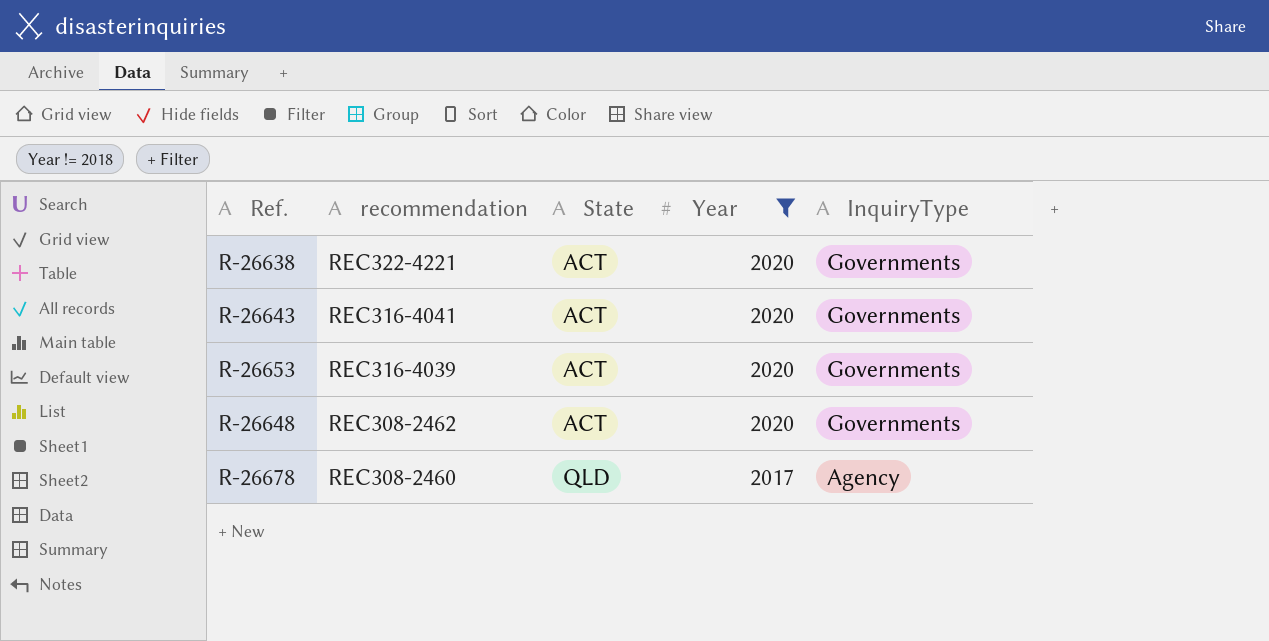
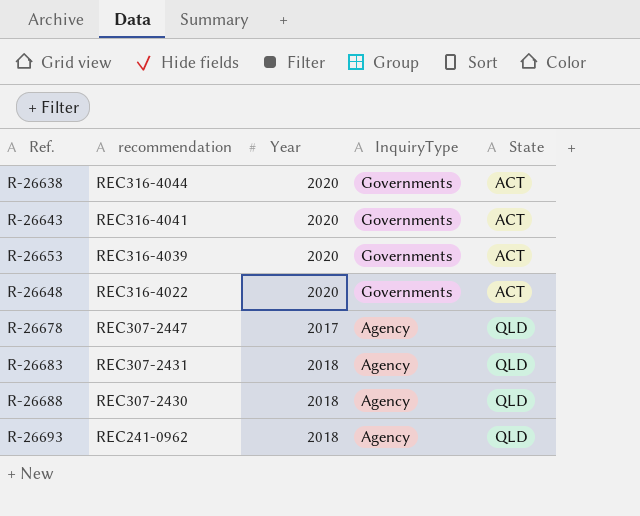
filter: Year != 2018 -> none
column State | position: 3 -> 5
R-26638 | recommendation: REC322-4221 -> REC316-4044
R-26648 | recommendation: REC308-2462 -> REC316-4022
R-26678 | recommendation: REC308-2460 -> REC307-2447

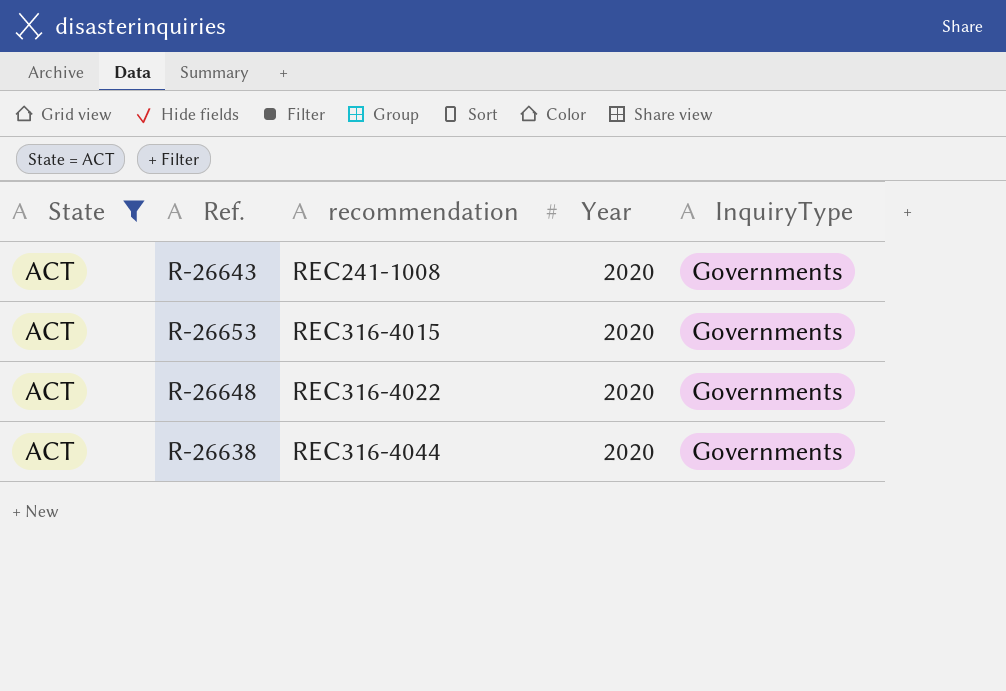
filter: none -> State = ACT
row order: recommendation descending -> recommendation ascending
column State | position: 5 -> 1
R-26643 | recommendation: REC316-4041 -> REC241-1008
R-26653 | recommendation: REC316-4039 -> REC316-4015

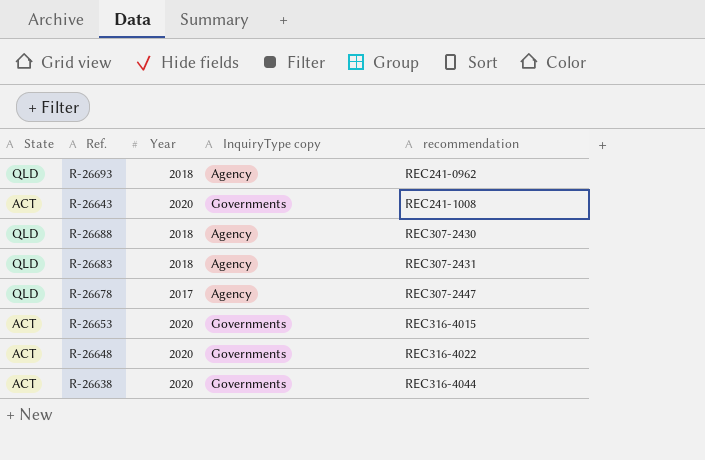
filter: State = ACT -> none
column name: InquiryType -> InquiryType copy
column recommendation | position: 3 -> 5

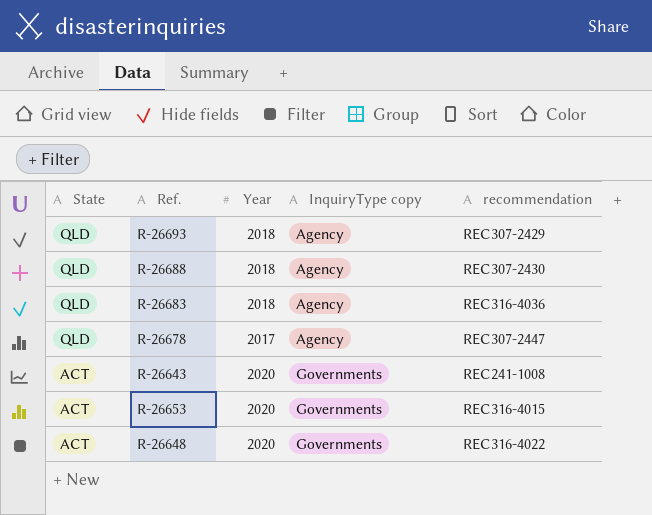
row order: recommendation ascending -> State descending
row R-26638: ACT | 2020 | Governments | REC316-4044 -> none
R-26693 | recommendation: REC241-0962 -> REC307-2429
R-26683 | recommendation: REC307-2431 -> REC316-4036

